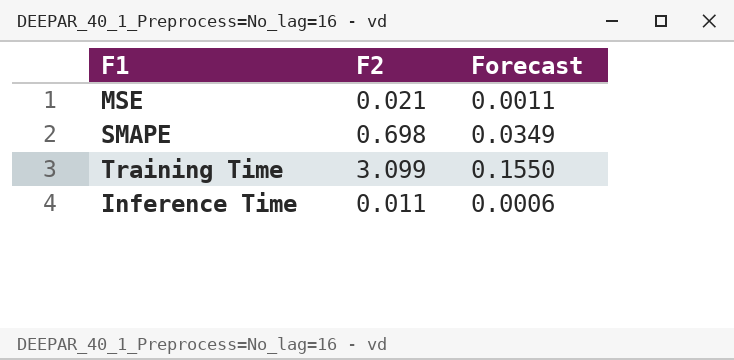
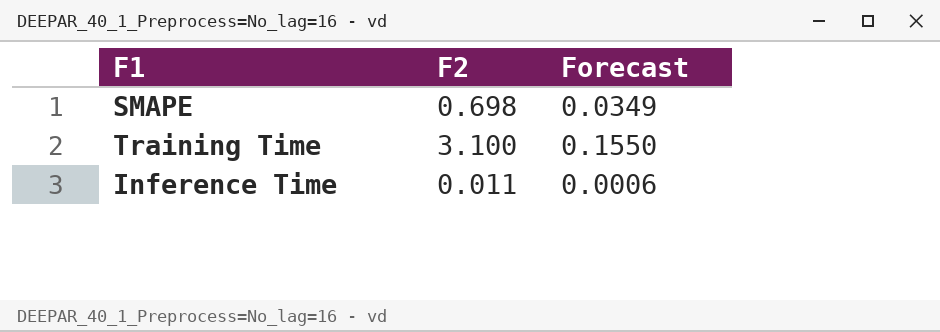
row MSE: 0.021 | 0.0011 -> none
Training Time | F2: 3.099 -> 3.100

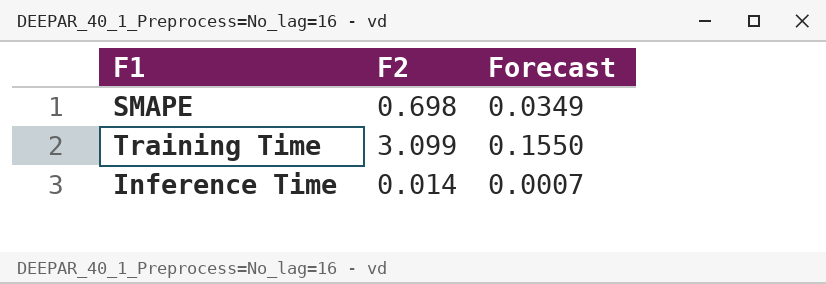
Training Time | F2: 3.100 -> 3.099
Inference Time | F2: 0.011 -> 0.014
Inference Time | Forecast: 0.0006 -> 0.0007

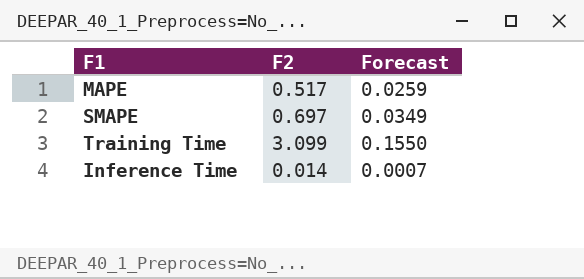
row MAPE: none -> 0.517 | 0.0259
SMAPE | F2: 0.698 -> 0.697

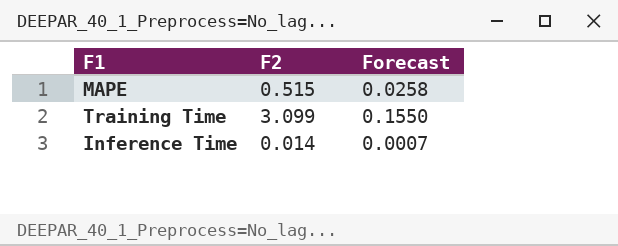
row SMAPE: 0.697 | 0.0349 -> none
MAPE | F2: 0.517 -> 0.515
MAPE | Forecast: 0.0259 -> 0.0258

